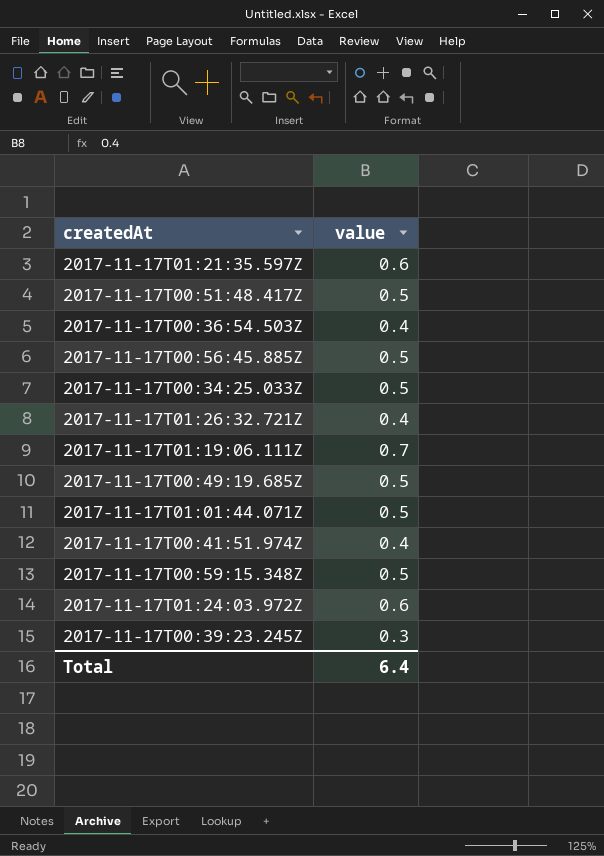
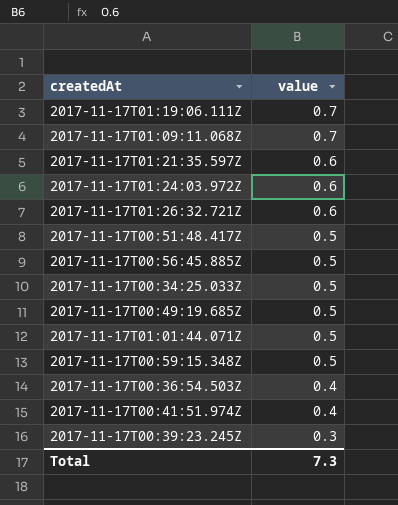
row order: none -> value descending
row 2017-11-17T01:09:11.068Z: none -> 0.7
2017-11-17T01:26:32.721Z | value: 0.4 -> 0.6
Total | value: 6.4 -> 7.3

